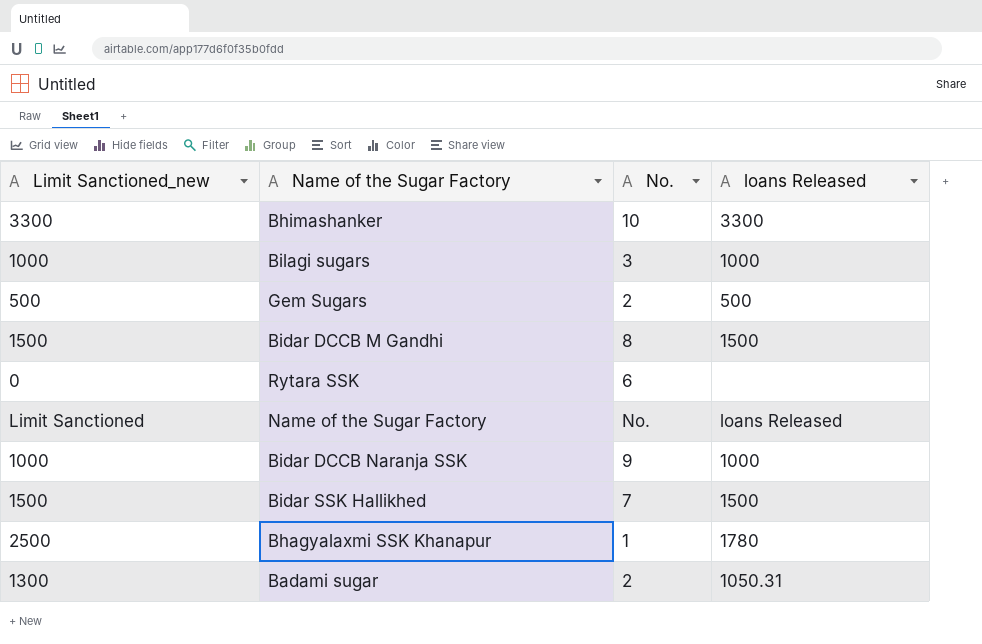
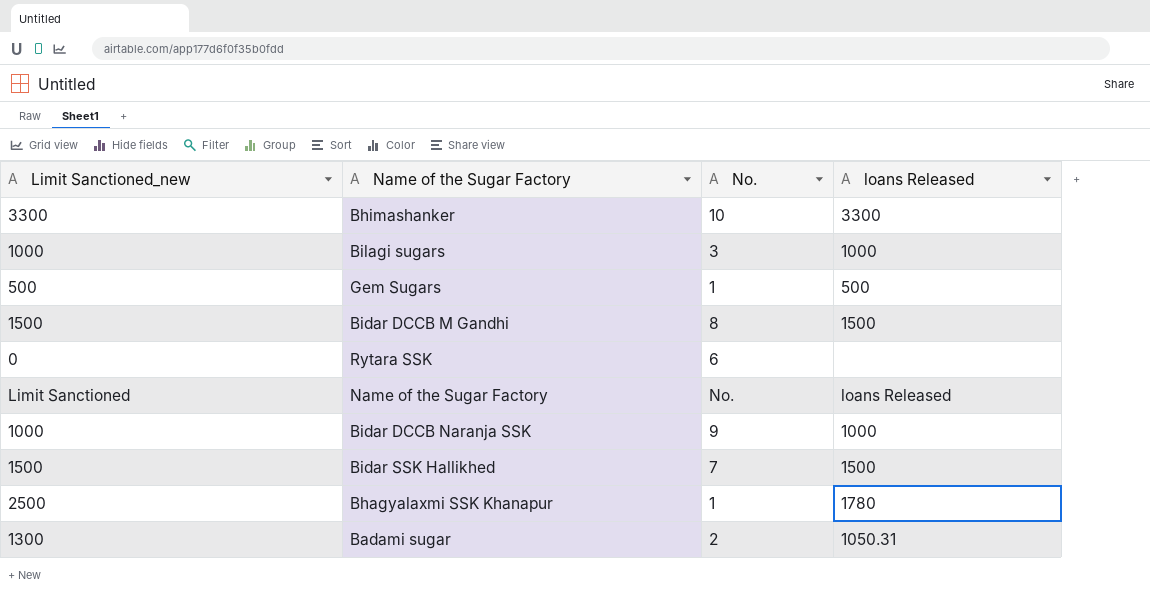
Gem Sugars | No.: 2 -> 1

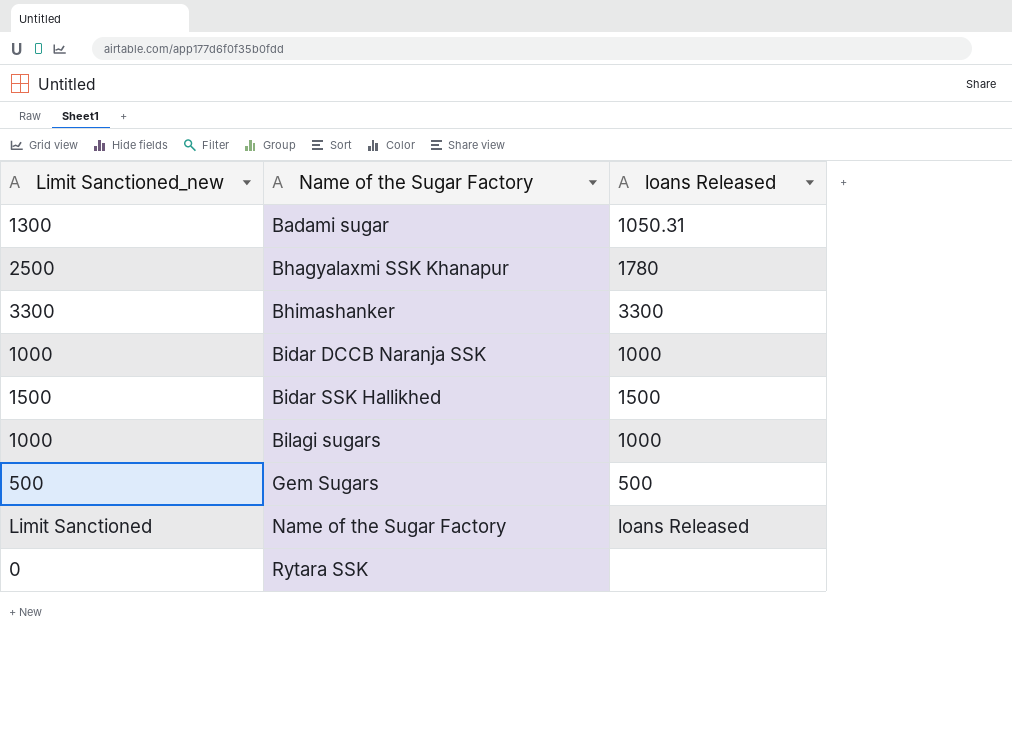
row order: none -> Name of the Sugar Factory ascending
column No. | position: 3 -> none
row Bidar DCCB M Gandhi: 1500 | 8 | 1500 -> none

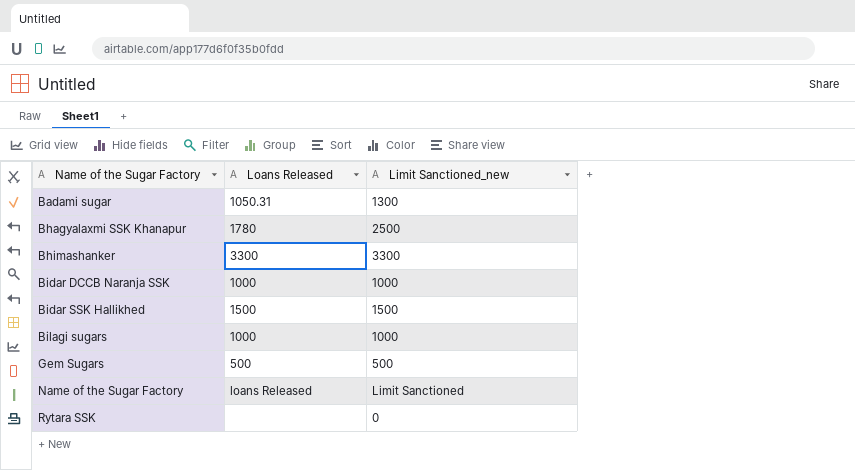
column name: loans Released -> Loans Released
column Limit Sanctioned_new | position: 1 -> 3

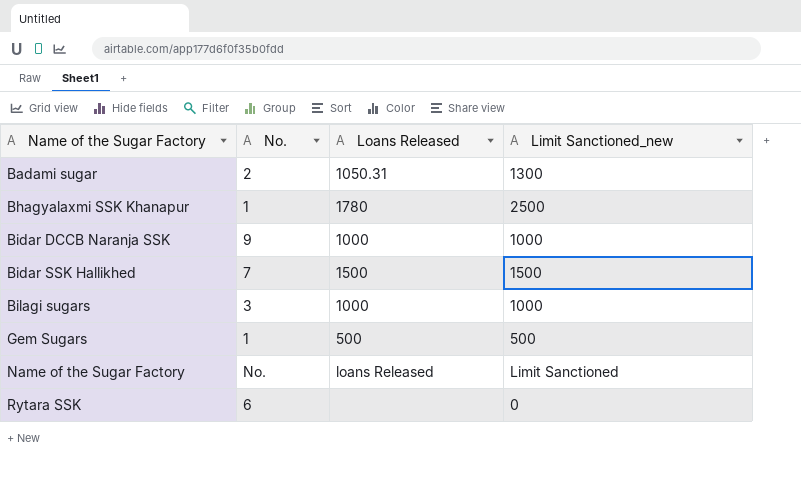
column No. | position: none -> 2
row Bhimashanker: 3300 | 3300 -> none

